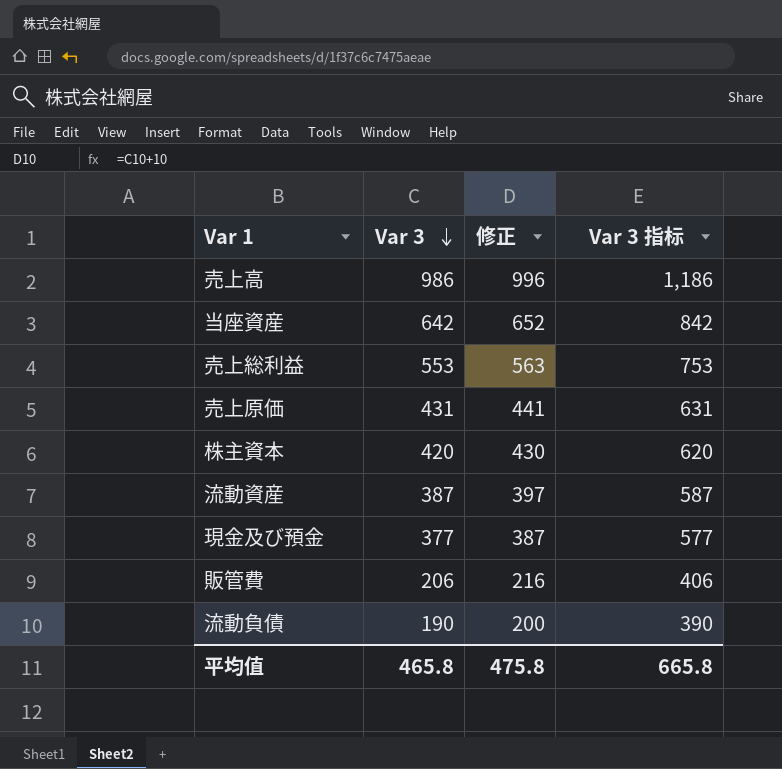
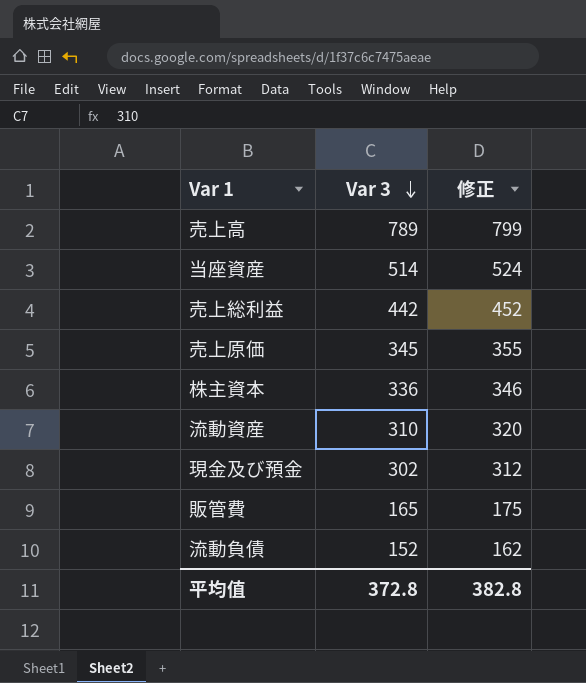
column Var 3 指标 | formula: [Var 3] + 200 -> none
売上高 | Var 3: 986 -> 789
売上高 | 修正: 996 -> 799
当座資産 | Var 3: 642 -> 514
当座資産 | 修正: 652 -> 524
売上総利益 | Var 3: 553 -> 442
売上総利益 | 修正: 563 -> 452
売上原価 | Var 3: 431 -> 345
売上原価 | 修正: 441 -> 355
株主資本 | Var 3: 420 -> 336
株主資本 | 修正: 430 -> 346
流動資産 | Var 3: 387 -> 310
流動資産 | 修正: 397 -> 320
現金及び預金 | Var 3: 377 -> 302
現金及び預金 | 修正: 387 -> 312
販管費 | Var 3: 206 -> 165
販管費 | 修正: 216 -> 175
流動負債 | Var 3: 190 -> 152
流動負債 | 修正: 200 -> 162
平均值 | Var 3: 465.8 -> 372.8
平均值 | 修正: 475.8 -> 382.8

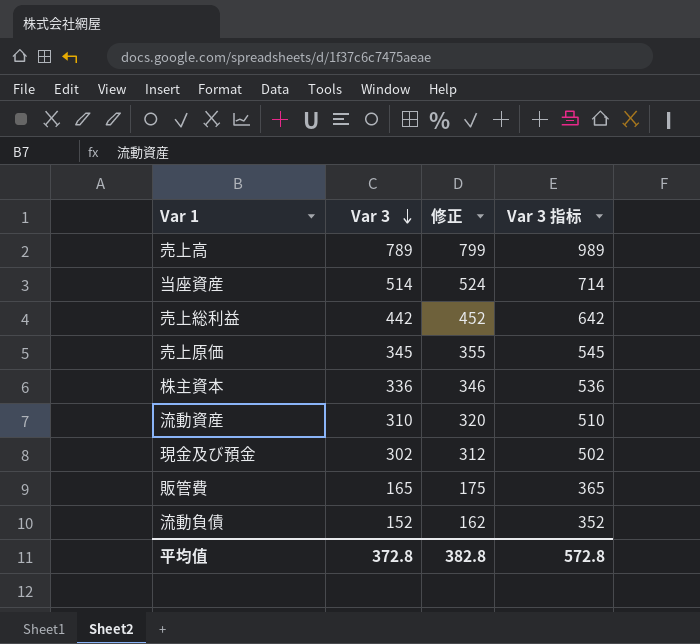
column Var 3 指标 | formula: none -> [Var 3] + 200

